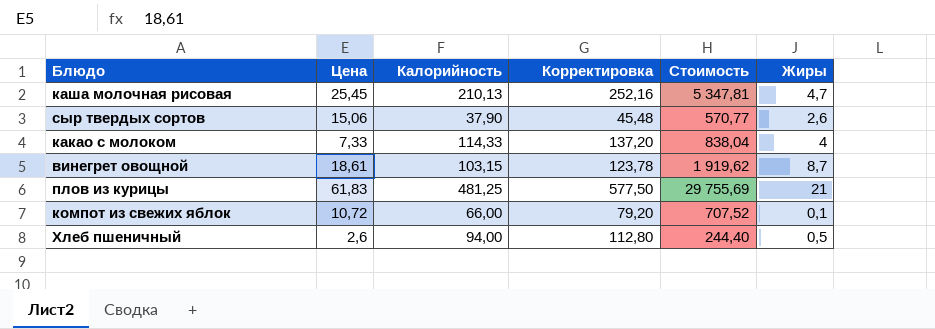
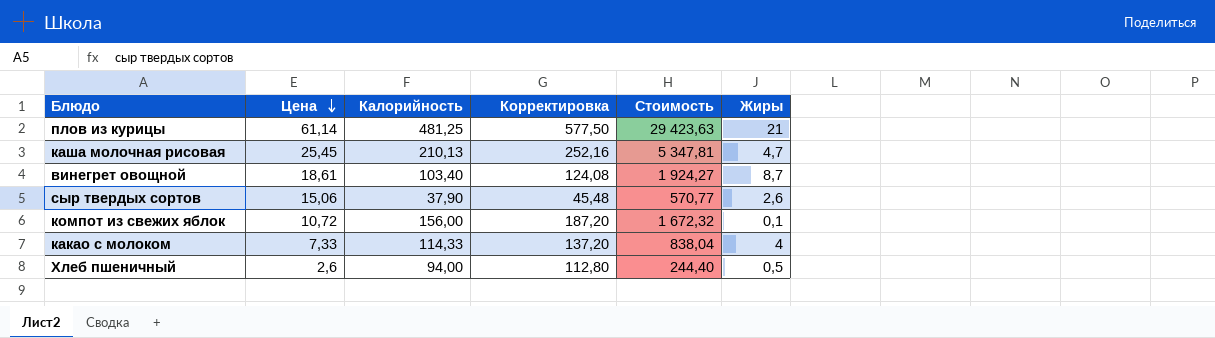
row order: none -> Цена descending
плов из курицы | Цена: 61,83 -> 61,14
плов из курицы | Стоимость: 29 755,69 -> 29 423,63
винегрет овощной | Калорийность: 103,15 -> 103,40
винегрет овощной | Корректировка: 123,78 -> 124,08
винегрет овощной | Стоимость: 1 919,62 -> 1 924,27
компот из свежих яблок | Калорийность: 66,00 -> 156,00
компот из свежих яблок | Корректировка: 79,20 -> 187,20
компот из свежих яблок | Стоимость: 707,52 -> 1 672,32

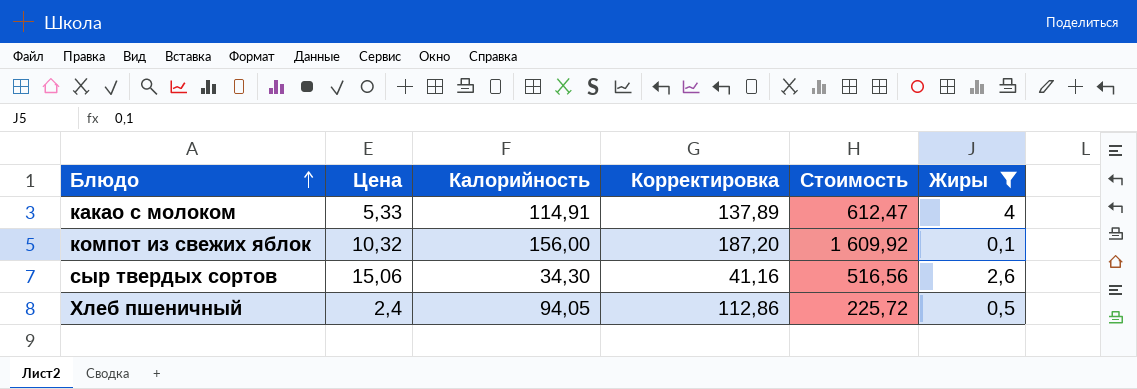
filter: none -> Жиры <= 4
row order: Цена descending -> Блюдо ascending
какао с молоком | Цена: 7,33 -> 5,33
какао с молоком | Калорийность: 114,33 -> 114,91
какао с молоком | Корректировка: 137,20 -> 137,89
какао с молоком | Стоимость: 838,04 -> 612,47
компот из свежих яблок | Цена: 10,72 -> 10,32
компот из свежих яблок | Стоимость: 1 672,32 -> 1 609,92
сыр твердых сортов | Калорийность: 37,90 -> 34,30
сыр твердых сортов | Корректировка: 45,48 -> 41,16
сыр твердых сортов | Стоимость: 570,77 -> 516,56
Хлеб пшеничный | Цена: 2,6 -> 2,4
Хлеб пшеничный | Калорийность: 94,00 -> 94,05
Хлеб пшеничный | Корректировка: 112,80 -> 112,86
Хлеб пшеничный | Стоимость: 244,40 -> 225,72

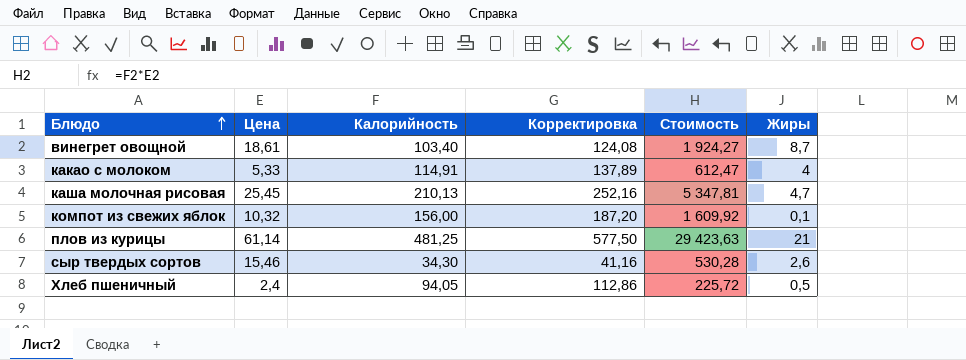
filter: Жиры <= 4 -> none
сыр твердых сортов | Цена: 15,06 -> 15,46
сыр твердых сортов | Стоимость: 516,56 -> 530,28

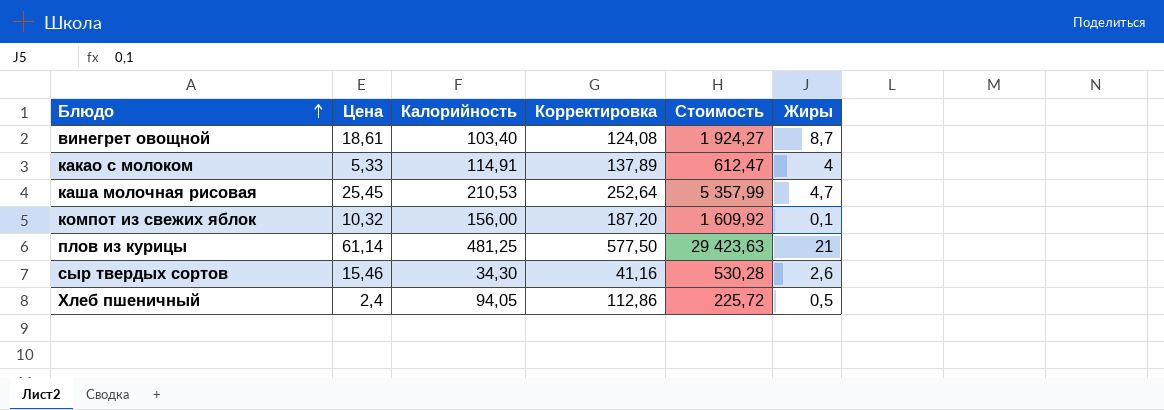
каша молочная рисовая | Калорийность: 210,13 -> 210,53
каша молочная рисовая | Корректировка: 252,16 -> 252,64
каша молочная рисовая | Стоимость: 5 347,81 -> 5 357,99

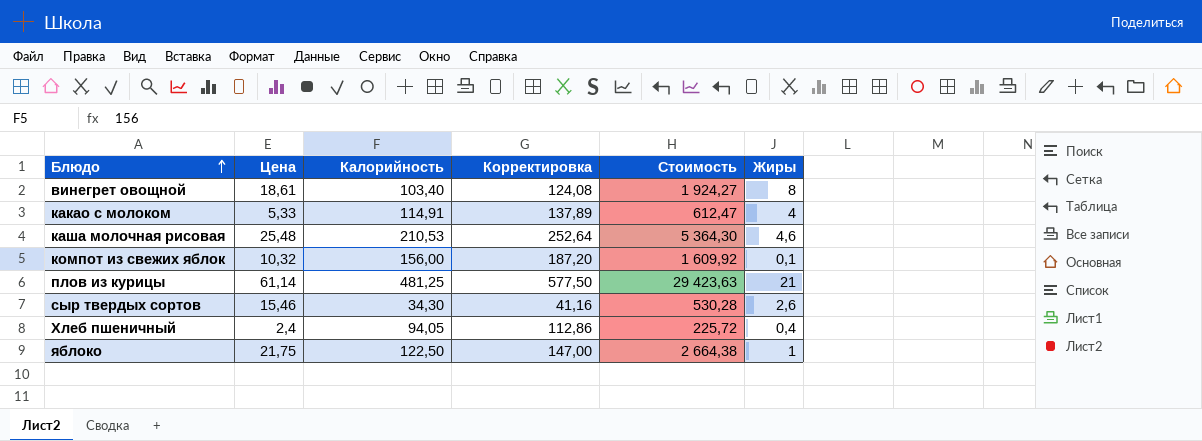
винегрет овощной | Жиры: 8,7 -> 8
каша молочная рисовая | Цена: 25,45 -> 25,48
каша молочная рисовая | Стоимость: 5 357,99 -> 5 364,30
каша молочная рисовая | Жиры: 4,7 -> 4,6
Хлеб пшеничный | Жиры: 0,5 -> 0,4
row яблоко: none -> 21,75 | 122,50 | 147,00 | 2 664,38 | 1

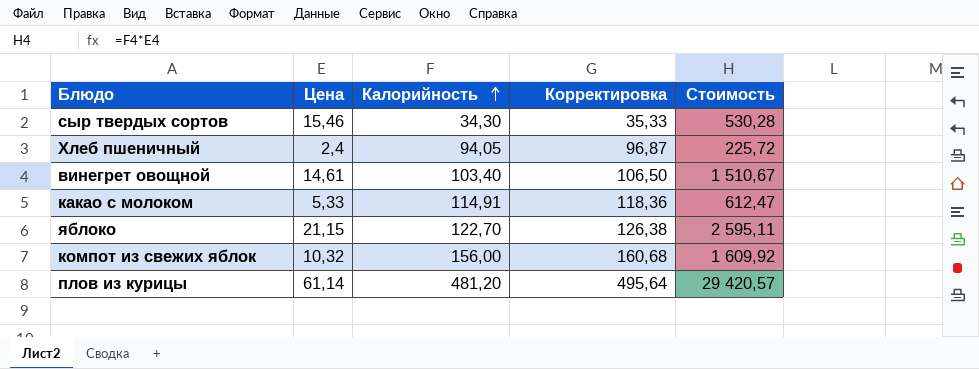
row order: Блюдо ascending -> Калорийность ascending
column Жиры | position: 6 -> none
column Корректировка | formula: [Калорийность] * 1,2 -> [Калорийность] * 1,03
row каша молочная рисовая: 25,48 | 210,53 | 252,64 | 5 364,30 | 4,6 -> none
винегрет овощной | Цена: 18,61 -> 14,61
винегрет овощной | Стоимость: 1 924,27 -> 1 510,67
яблоко | Цена: 21,75 -> 21,15
яблоко | Калорийность: 122,50 -> 122,70
яблоко | Стоимость: 2 664,38 -> 2 595,11
плов из курицы | Калорийность: 481,25 -> 481,20
плов из курицы | Стоимость: 29 423,63 -> 29 420,57

